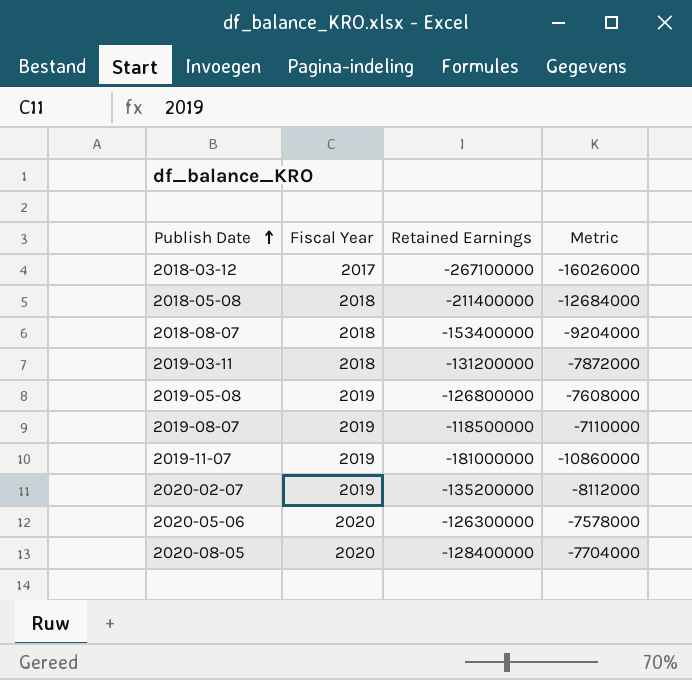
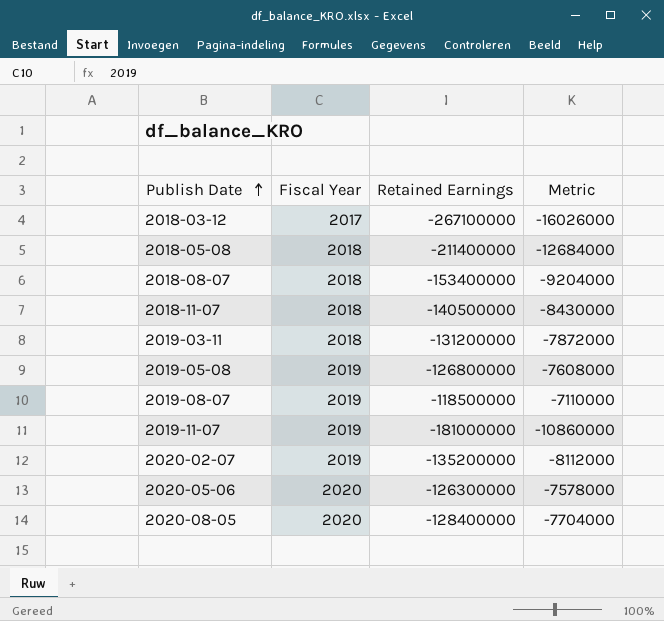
row 2018-11-07: none -> 2018 | -140500000 | -8430000

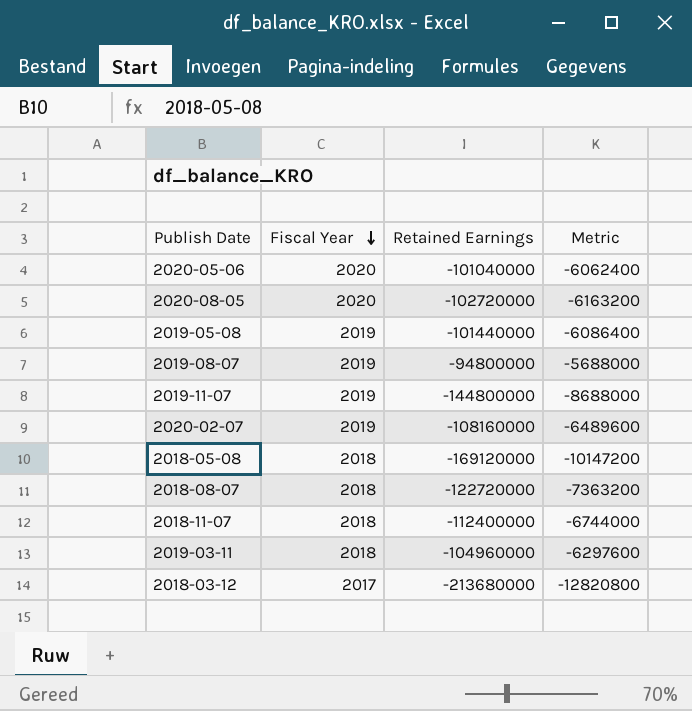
row order: Publish Date ascending -> Fiscal Year descending
2020-05-06 | Retained Earnings: -126300000 -> -101040000
2020-05-06 | Metric: -7578000 -> -6062400
2020-08-05 | Retained Earnings: -128400000 -> -102720000
2020-08-05 | Metric: -7704000 -> -6163200
2019-05-08 | Retained Earnings: -126800000 -> -101440000
2019-05-08 | Metric: -7608000 -> -6086400
2019-08-07 | Retained Earnings: -118500000 -> -94800000
2019-08-07 | Metric: -7110000 -> -5688000
2019-11-07 | Retained Earnings: -181000000 -> -144800000
2019-11-07 | Metric: -10860000 -> -8688000
2020-02-07 | Retained Earnings: -135200000 -> -108160000
2020-02-07 | Metric: -8112000 -> -6489600
2018-05-08 | Retained Earnings: -211400000 -> -169120000
2018-05-08 | Metric: -12684000 -> -10147200
2018-08-07 | Retained Earnings: -153400000 -> -122720000
2018-08-07 | Metric: -9204000 -> -7363200
2018-11-07 | Retained Earnings: -140500000 -> -112400000
2018-11-07 | Metric: -8430000 -> -6744000
2019-03-11 | Retained Earnings: -131200000 -> -104960000
2019-03-11 | Metric: -7872000 -> -6297600
2018-03-12 | Retained Earnings: -267100000 -> -213680000
2018-03-12 | Metric: -16026000 -> -12820800

